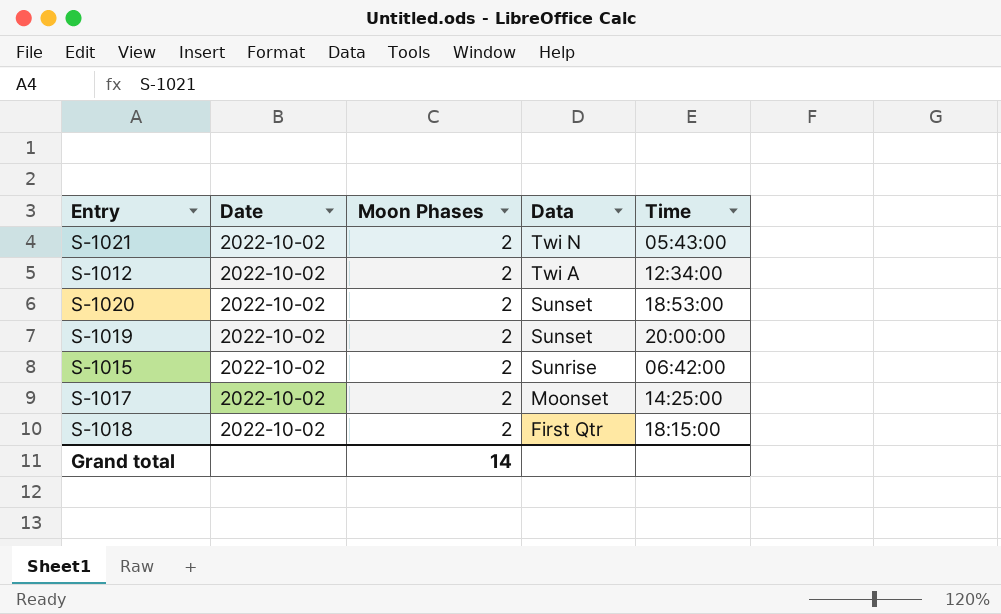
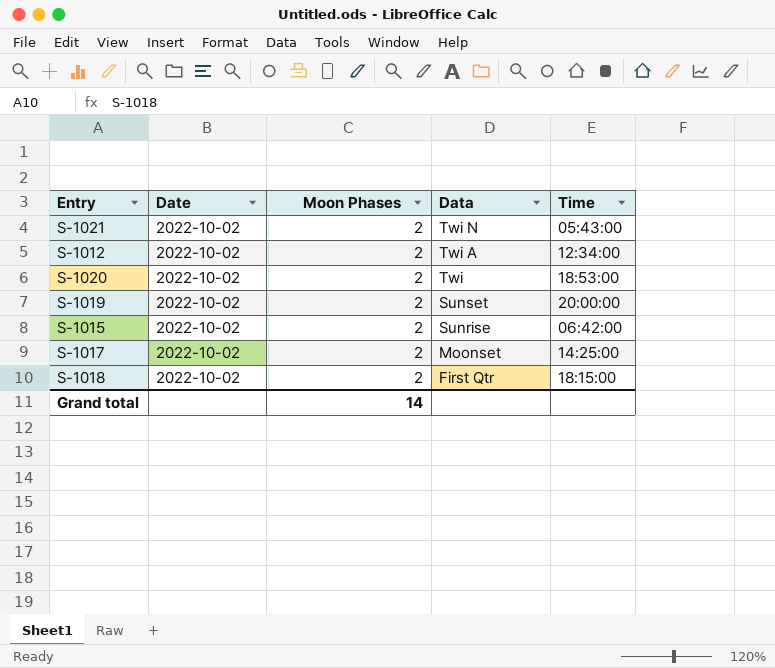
S-1020 | Data: Sunset -> Twi

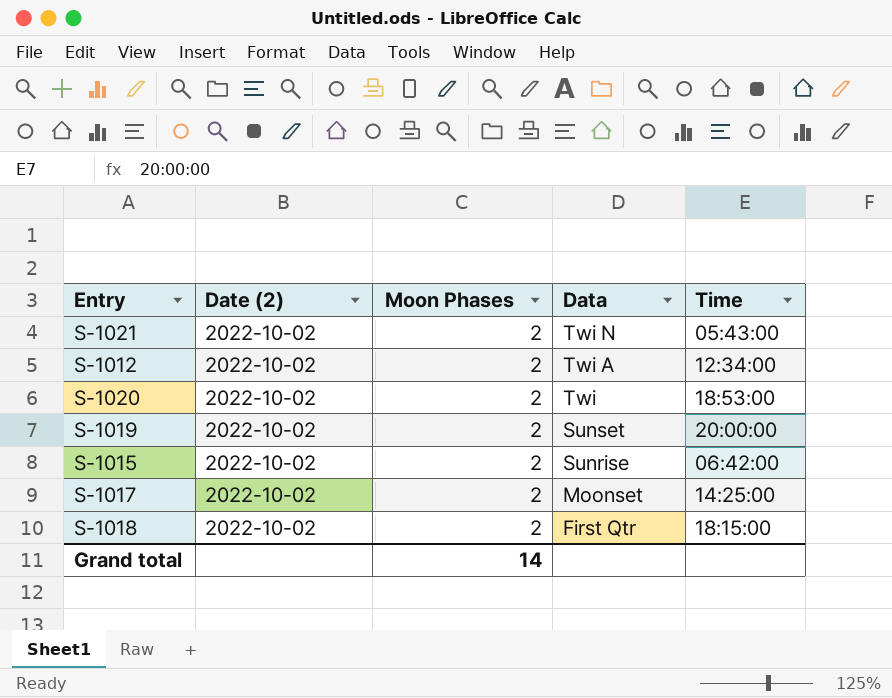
column name: Date -> Date (2)

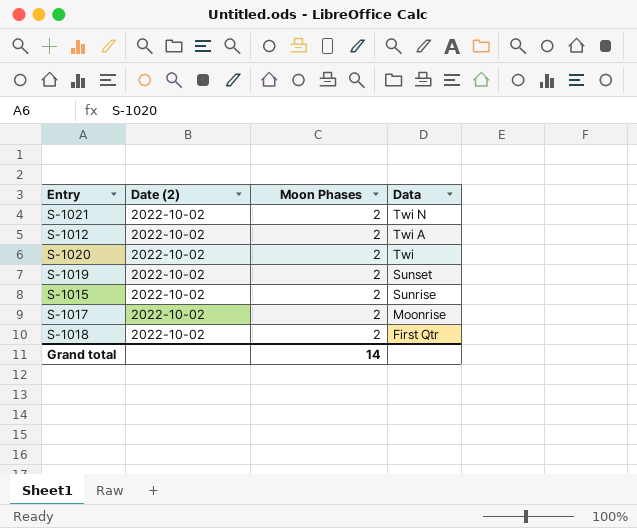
column Time | position: 5 -> none
S-1017 | Data: Moonset -> Moonrise

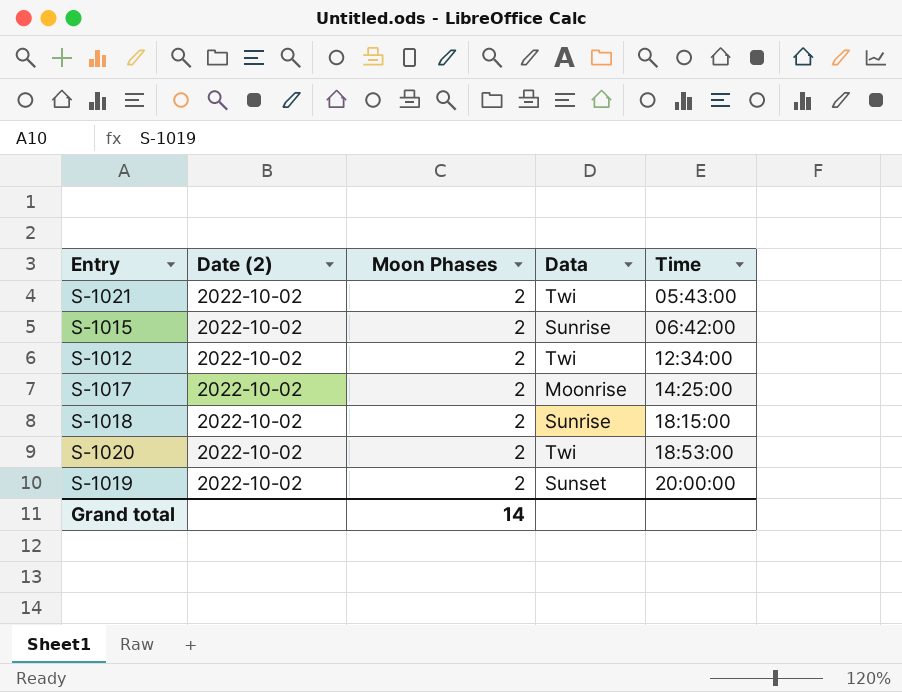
row order: Data descending -> Time ascending
column Time | position: none -> 5
S-1021 | Data: Twi N -> Twi
S-1012 | Data: Twi A -> Twi
S-1018 | Data: First Qtr -> Sunrise

